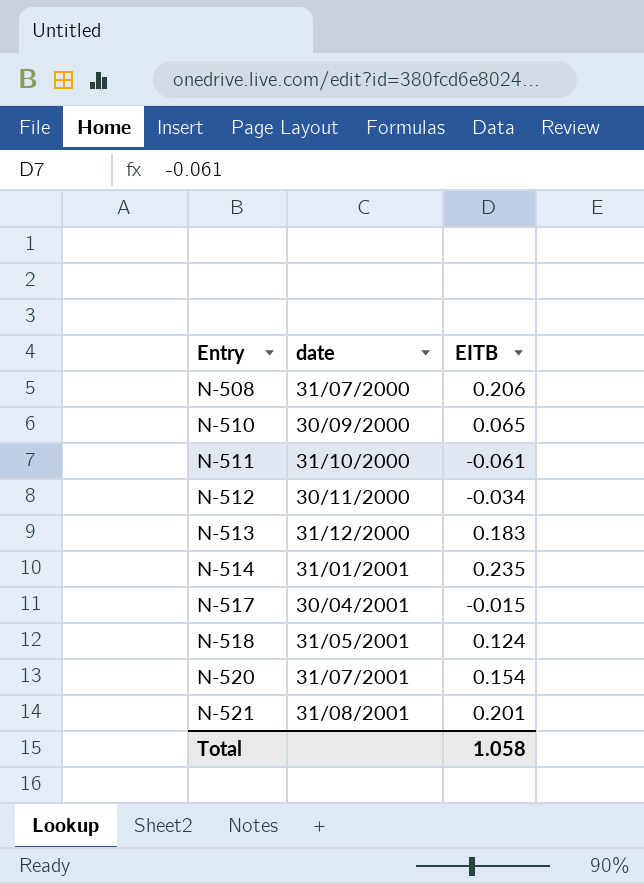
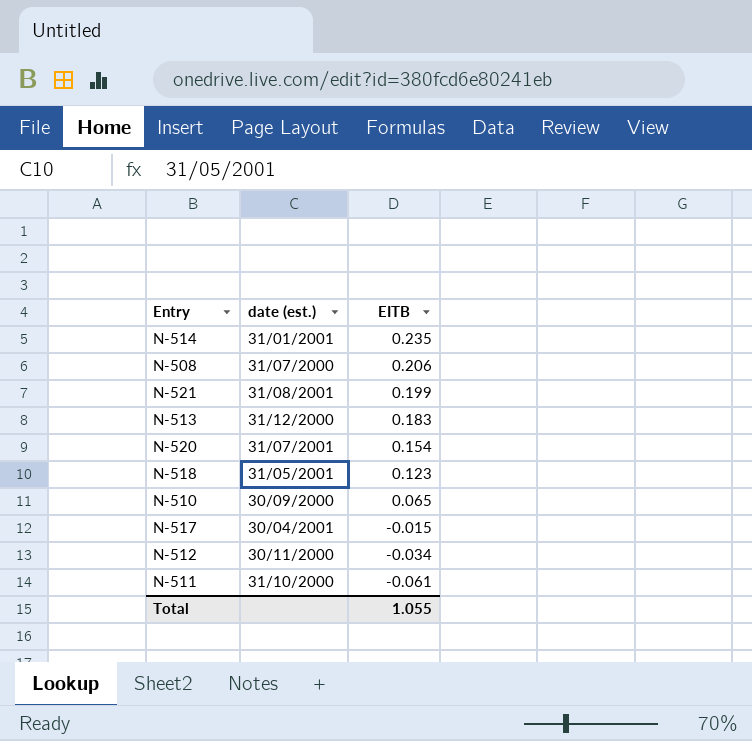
row order: Entry ascending -> EITB descending
column name: date -> date (est.)
N-521 | EITB: 0.201 -> 0.199
N-518 | EITB: 0.124 -> 0.123
Total | EITB: 1.058 -> 1.055

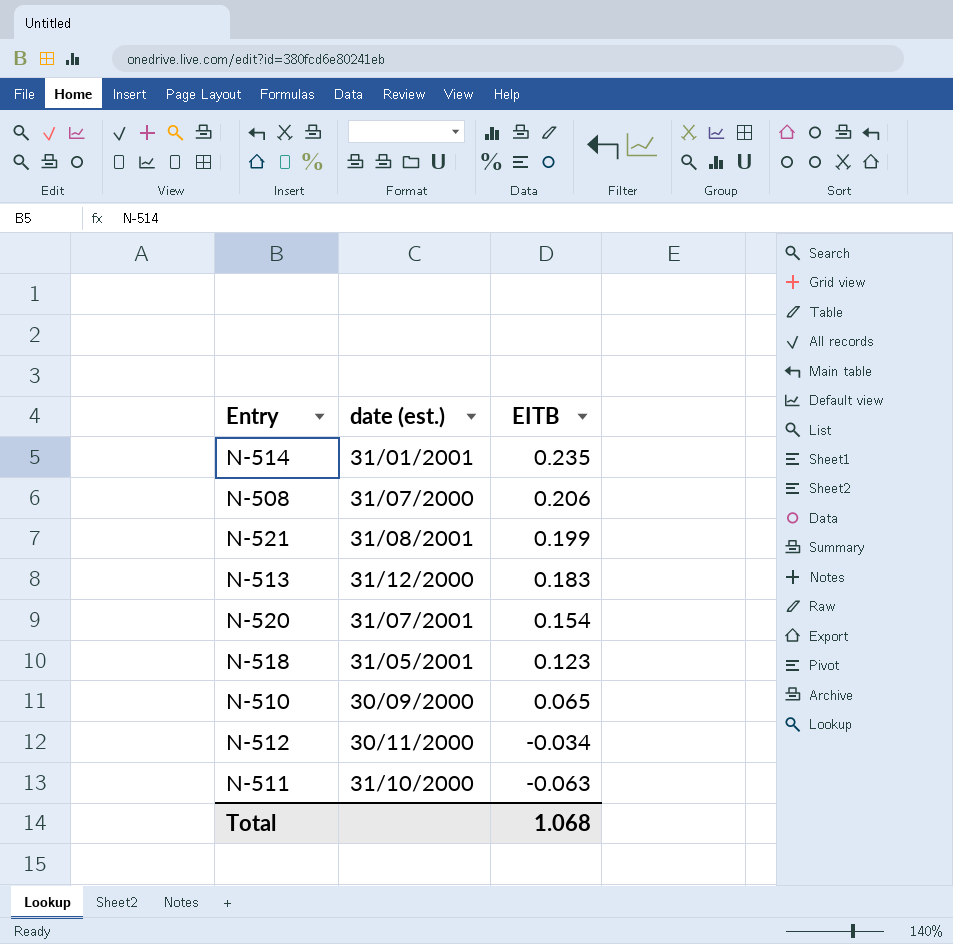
row N-517: 30/04/2001 | -0.015 -> none
N-511 | EITB: -0.061 -> -0.063
Total | EITB: 1.055 -> 1.068

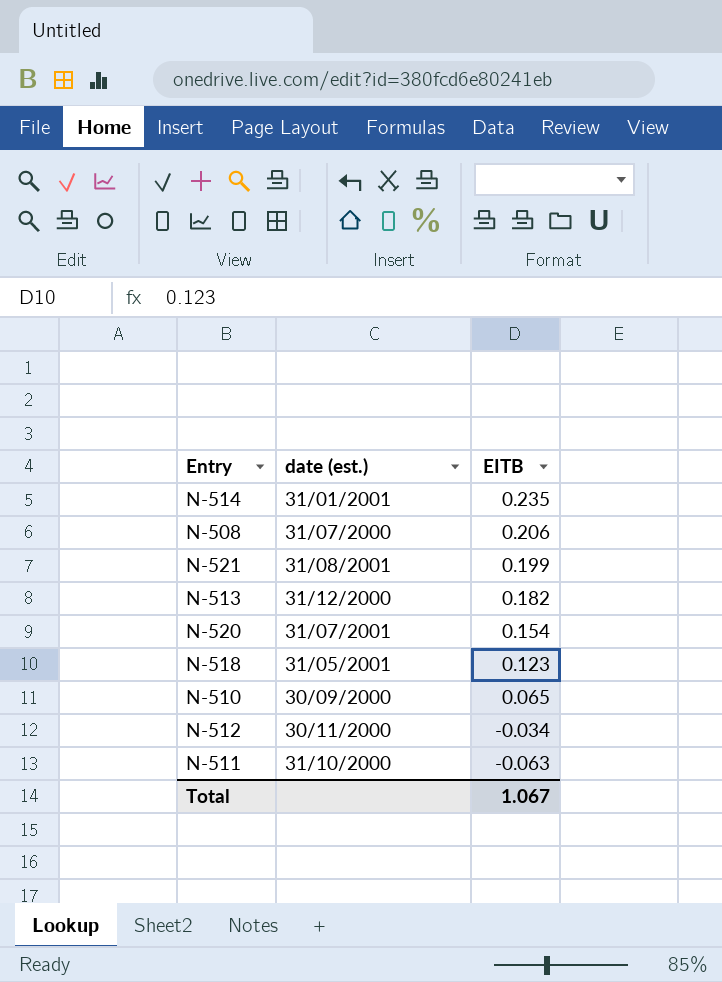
N-513 | EITB: 0.183 -> 0.182
Total | EITB: 1.068 -> 1.067

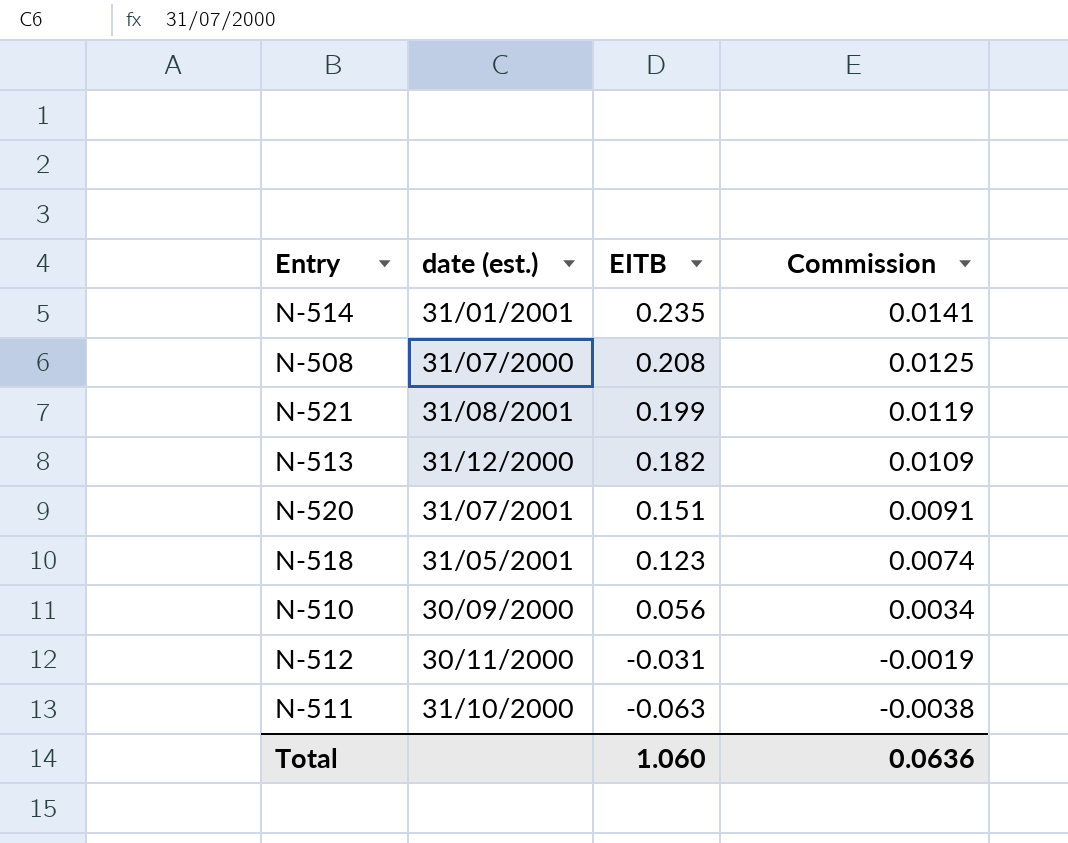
column Commission | formula: none -> [EITB] * 0.06
N-508 | EITB: 0.206 -> 0.208
N-520 | EITB: 0.154 -> 0.151
N-510 | EITB: 0.065 -> 0.056
N-512 | EITB: -0.034 -> -0.031
Total | EITB: 1.067 -> 1.060

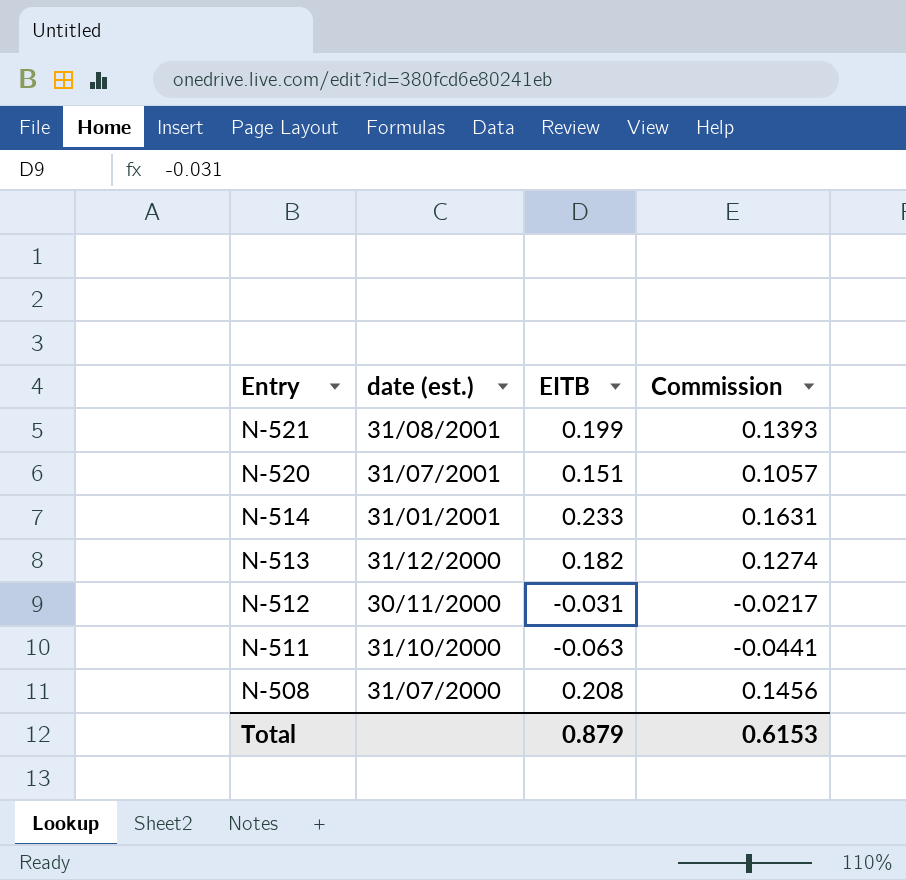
row order: EITB descending -> Entry descending
column Commission | formula: [EITB] * 0.06 -> [EITB] * 0.7
row N-518: 31/05/2001 | 0.123 | 0.0074 -> none
row N-510: 30/09/2000 | 0.056 | 0.0034 -> none
N-514 | EITB: 0.235 -> 0.233
Total | EITB: 1.060 -> 0.879
Total | Commission: 0.0636 -> 0.6153

